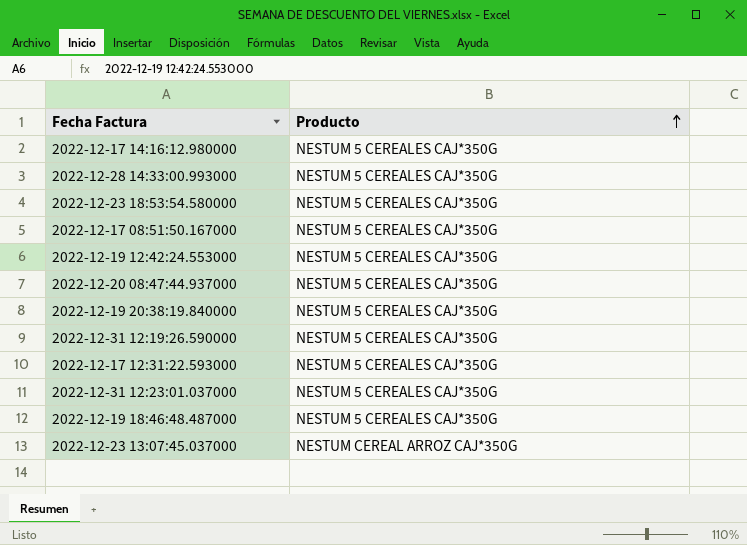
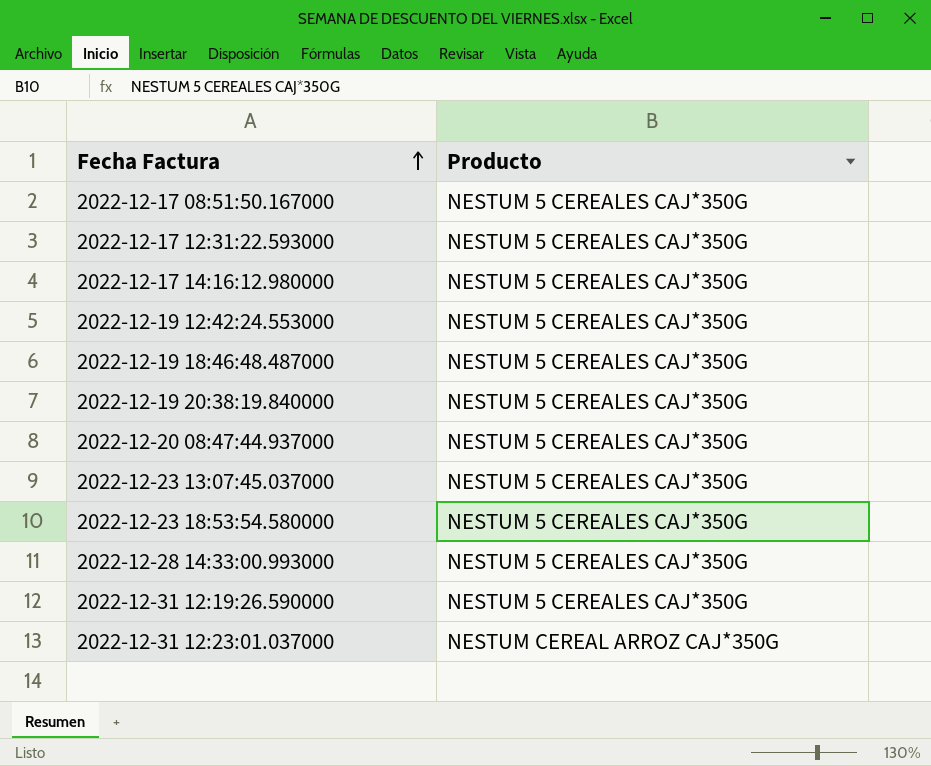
row order: Producto ascending -> Fecha Factura ascending
2022-12-23 13:07:45.037000 | Producto: NESTUM CEREAL ARROZ CAJ*350G -> NESTUM 5 CEREALES CAJ*350G
2022-12-31 12:23:01.037000 | Producto: NESTUM 5 CEREALES CAJ*350G -> NESTUM CEREAL ARROZ CAJ*350G

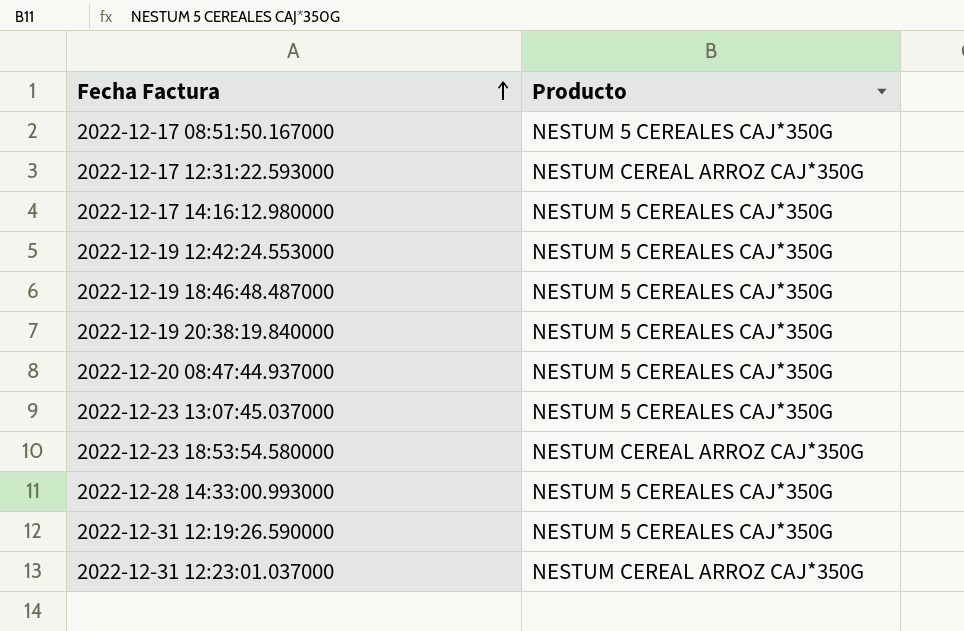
2022-12-17 12:31:22.593000 | Producto: NESTUM 5 CEREALES CAJ*350G -> NESTUM CEREAL ARROZ CAJ*350G
2022-12-23 18:53:54.580000 | Producto: NESTUM 5 CEREALES CAJ*350G -> NESTUM CEREAL ARROZ CAJ*350G

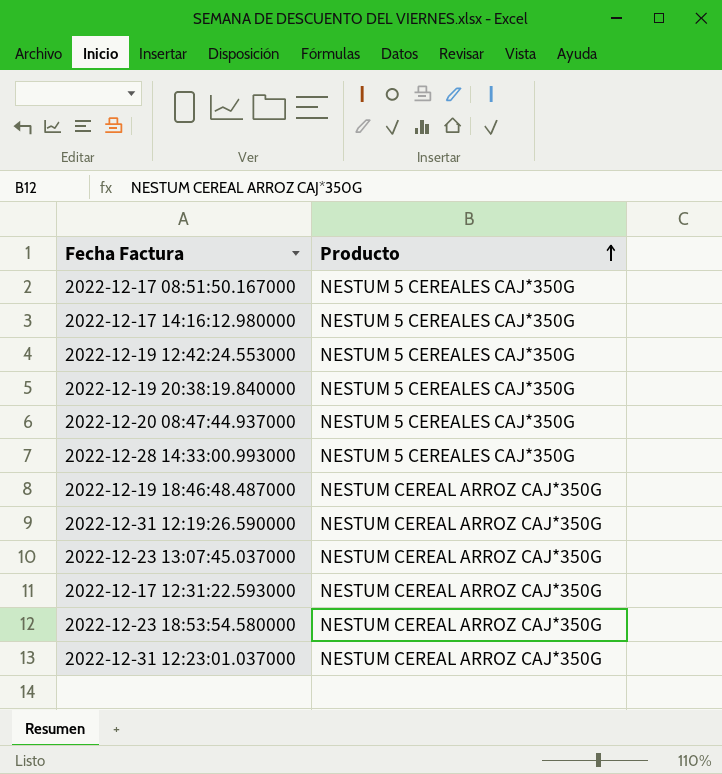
row order: Fecha Factura ascending -> Producto ascending
2022-12-19 18:46:48.487000 | Producto: NESTUM 5 CEREALES CAJ*350G -> NESTUM CEREAL ARROZ CAJ*350G
2022-12-31 12:19:26.590000 | Producto: NESTUM 5 CEREALES CAJ*350G -> NESTUM CEREAL ARROZ CAJ*350G
2022-12-23 13:07:45.037000 | Producto: NESTUM 5 CEREALES CAJ*350G -> NESTUM CEREAL ARROZ CAJ*350G

